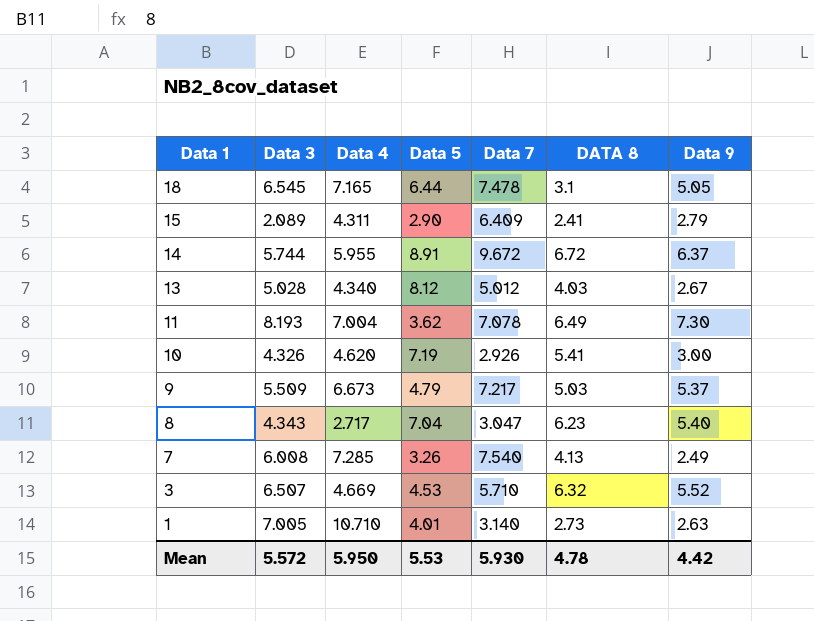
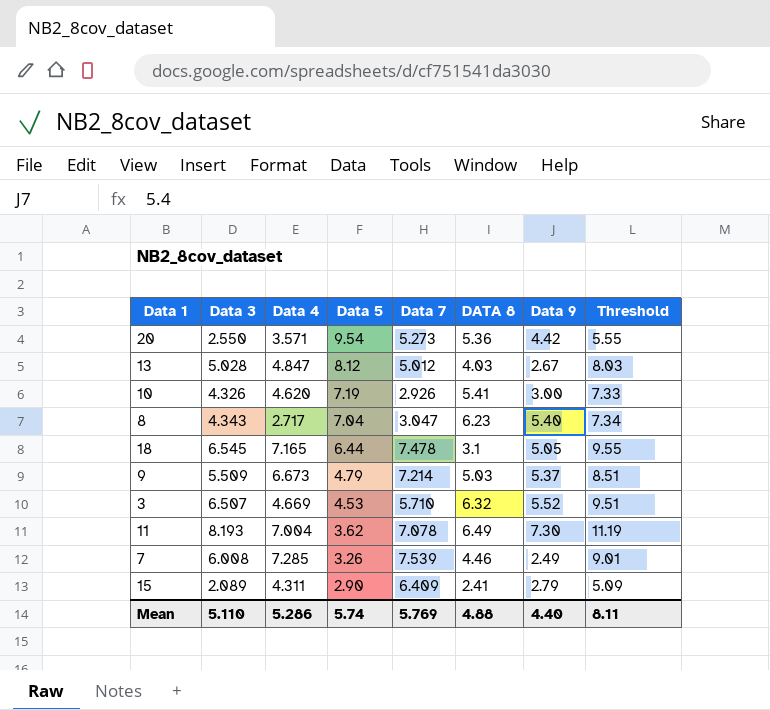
row order: Data 1 descending -> Data 5 descending
column Threshold | formula: none -> [Data 3] + 3
row 14: 5.744 | 5.955 | 8.91 | 9.672 | 6.72 | 6.37 -> none
row 1: 7.005 | 10.710 | 4.01 | 3.140 | 2.73 | 2.63 -> none
row 20: none -> 2.550 | 3.571 | 9.54 | 5.273 | 5.36 | 4.42 | 5.55
13 | Data 4: 4.340 -> 4.847
9 | Data 7: 7.217 -> 7.214
7 | Data 7: 7.540 -> 7.539
7 | DATA 8: 4.13 -> 4.46
Mean | Data 3: 5.572 -> 5.110
Mean | Data 4: 5.950 -> 5.286
Mean | Data 5: 5.53 -> 5.74
Mean | Data 7: 5.930 -> 5.769
Mean | DATA 8: 4.78 -> 4.88
Mean | Data 9: 4.42 -> 4.40

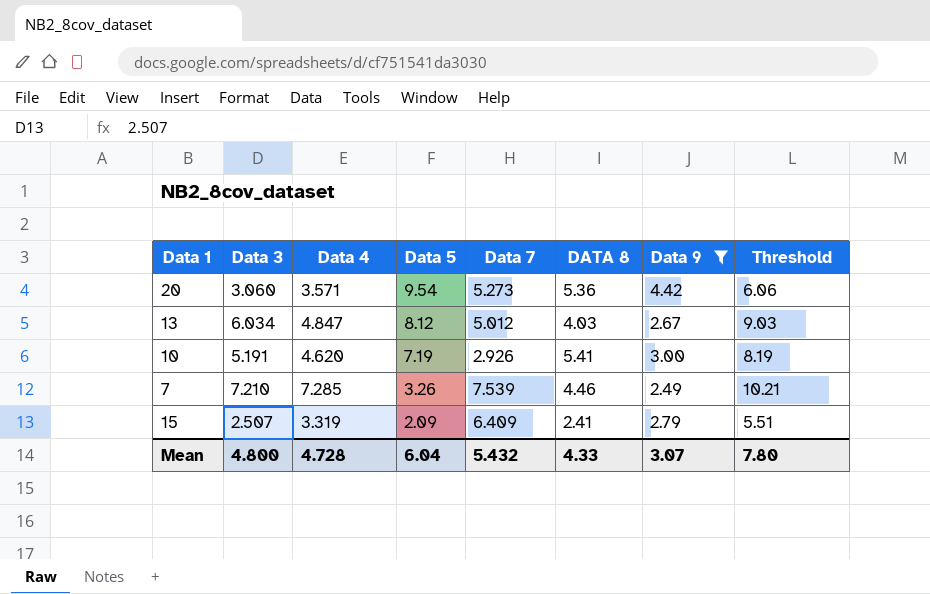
filter: none -> Data 9 <= 4.42
20 | Data 3: 2.550 -> 3.060
20 | Threshold: 5.55 -> 6.06
13 | Data 3: 5.028 -> 6.034
13 | Threshold: 8.03 -> 9.03
10 | Data 3: 4.326 -> 5.191
10 | Threshold: 7.33 -> 8.19
7 | Data 3: 6.008 -> 7.210
7 | Threshold: 9.01 -> 10.21
15 | Data 3: 2.089 -> 2.507
15 | Data 4: 4.311 -> 3.319
15 | Data 5: 2.90 -> 2.09
15 | Threshold: 5.09 -> 5.51
Mean | Data 3: 5.110 -> 4.800
Mean | Data 4: 5.286 -> 4.728
Mean | Data 5: 5.74 -> 6.04
Mean | Data 7: 5.769 -> 5.432
Mean | DATA 8: 4.88 -> 4.33
Mean | Data 9: 4.40 -> 3.07
Mean | Threshold: 8.11 -> 7.80

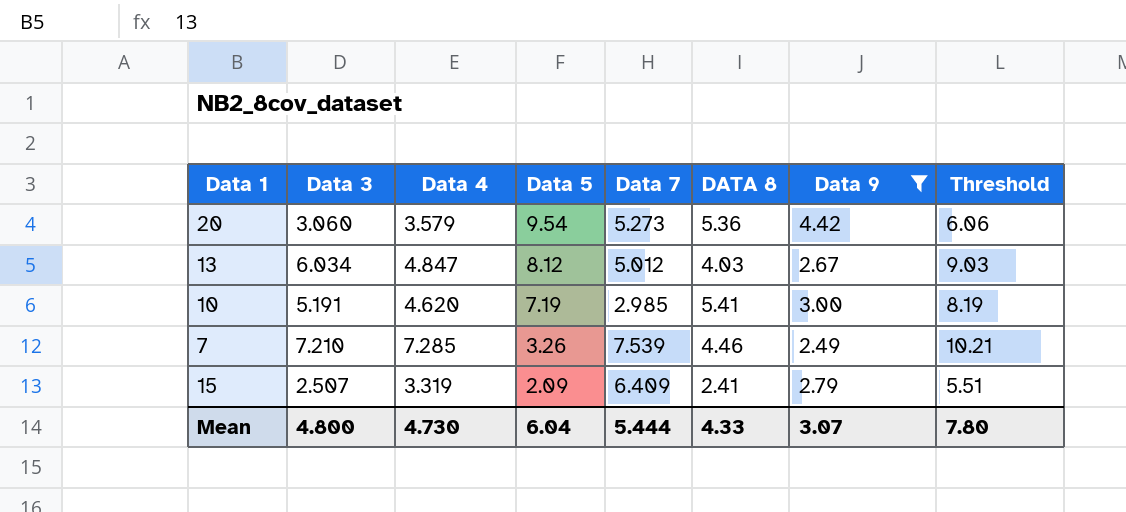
20 | Data 4: 3.571 -> 3.579
10 | Data 7: 2.926 -> 2.985
Mean | Data 4: 4.728 -> 4.730
Mean | Data 7: 5.432 -> 5.444

